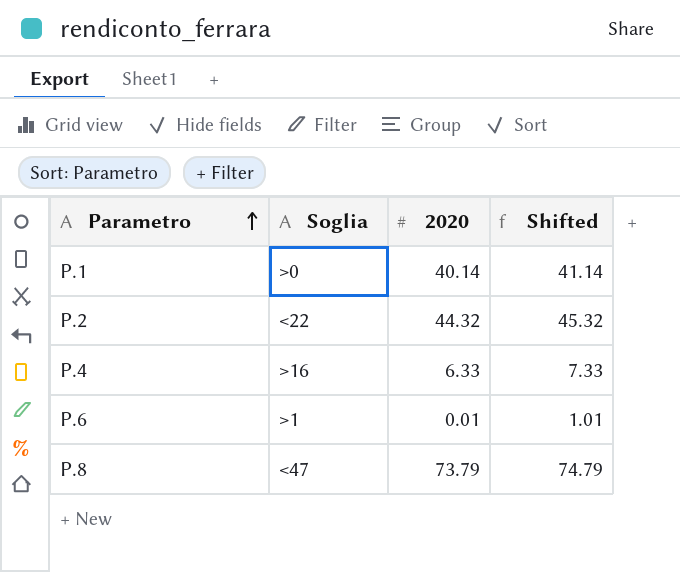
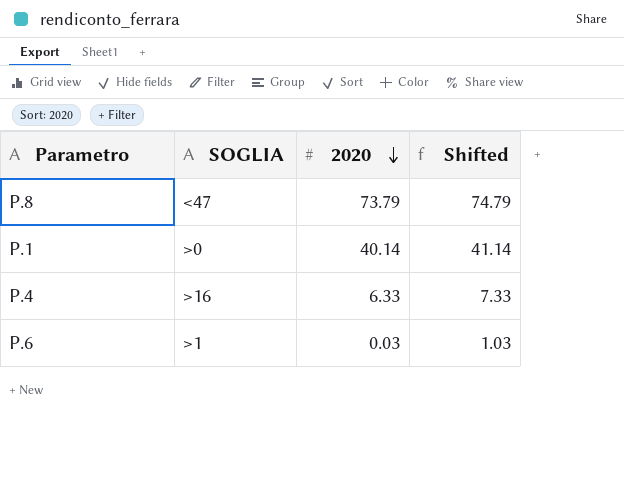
row order: Parametro ascending -> 2020 descending
column name: Soglia -> SOGLIA
row P.2: <22 | 44.32 | 45.32 -> none
P.6 | 2020: 0.01 -> 0.03
P.6 | Shifted: 1.01 -> 1.03

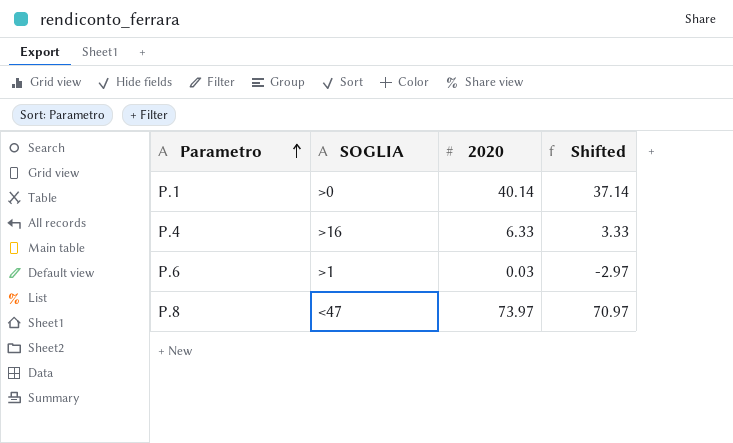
row order: 2020 descending -> Parametro ascending
column Shifted | formula: [2020] + 1 -> [2020] - 3
P.8 | 2020: 73.79 -> 73.97

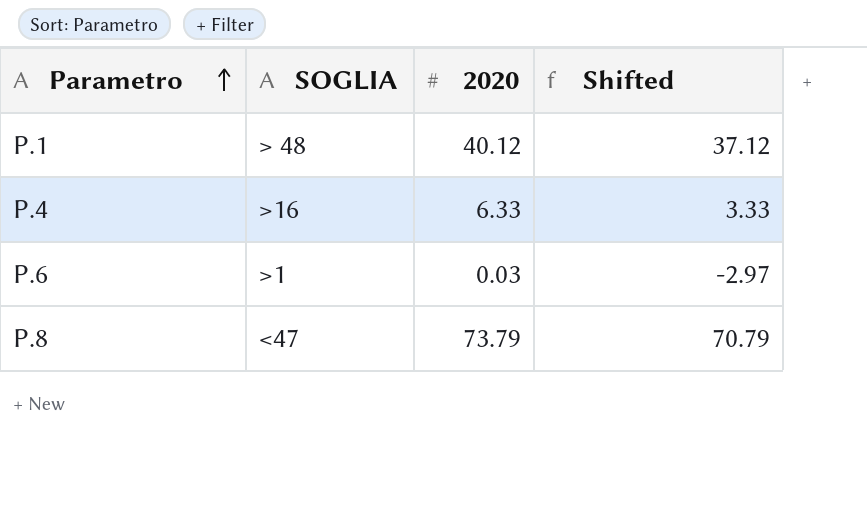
P.1 | SOGLIA: >0 -> > 48
P.1 | 2020: 40.14 -> 40.12
P.1 | Shifted: 37.14 -> 37.12
P.8 | 2020: 73.97 -> 73.79
P.8 | Shifted: 70.97 -> 70.79

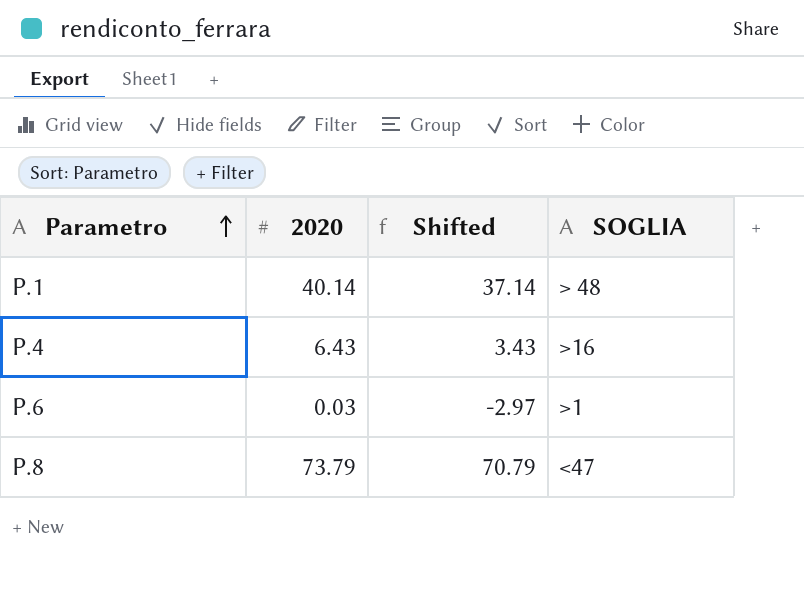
column SOGLIA | position: 2 -> 4
P.1 | 2020: 40.12 -> 40.14
P.1 | Shifted: 37.12 -> 37.14
P.4 | 2020: 6.33 -> 6.43
P.4 | Shifted: 3.33 -> 3.43

